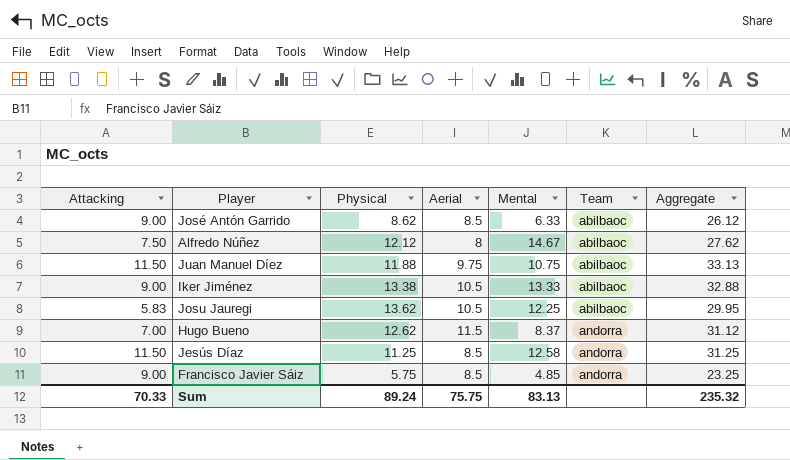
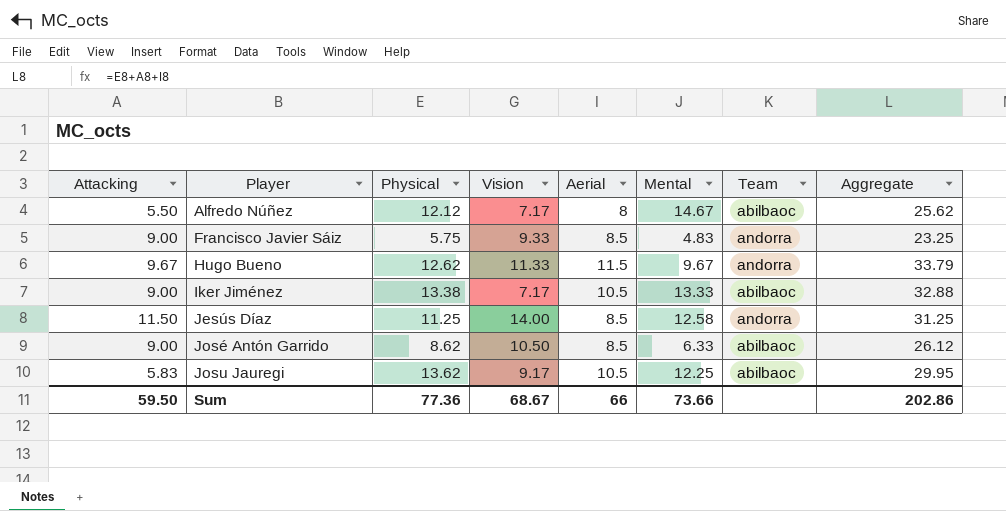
row order: Team ascending -> Player ascending
column Vision | position: none -> 4
row Juan Manuel Díez: 11.50 | 11.88 | 9.75 | 10.75 | abilbaoc | 33.13 -> none
Alfredo Núñez | Attacking: 7.50 -> 5.50
Alfredo Núñez | Aggregate: 27.62 -> 25.62
Francisco Javier Sáiz | Mental: 4.85 -> 4.83
Hugo Bueno | Attacking: 7.00 -> 9.67
Hugo Bueno | Mental: 8.37 -> 9.67
Hugo Bueno | Aggregate: 31.12 -> 33.79
Sum | Attacking: 70.33 -> 59.50
Sum | Physical: 89.24 -> 77.36
Sum | Aerial: 75.75 -> 66
Sum | Mental: 83.13 -> 73.66
Sum | Aggregate: 235.32 -> 202.86

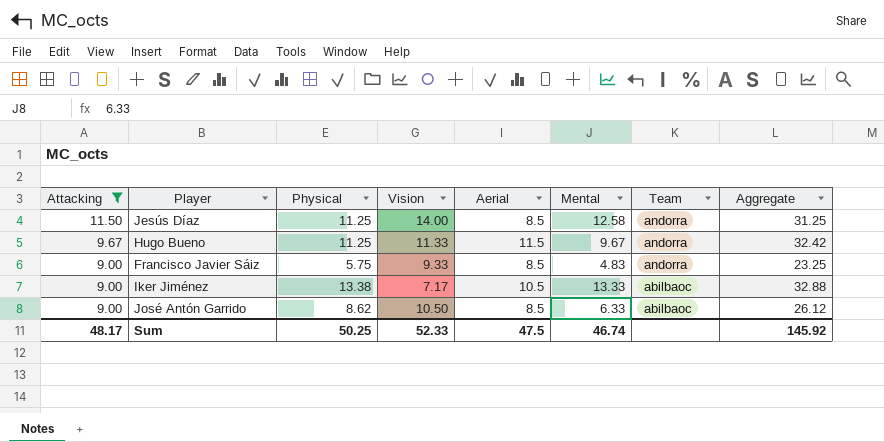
filter: none -> Attacking >= 9.00
row order: Player ascending -> Attacking descending
Hugo Bueno | Physical: 12.62 -> 11.25
Hugo Bueno | Aggregate: 33.79 -> 32.42
Sum | Attacking: 59.50 -> 48.17
Sum | Physical: 77.36 -> 50.25
Sum | Vision: 68.67 -> 52.33
Sum | Aerial: 66 -> 47.5
Sum | Mental: 73.66 -> 46.74
Sum | Aggregate: 202.86 -> 145.92

